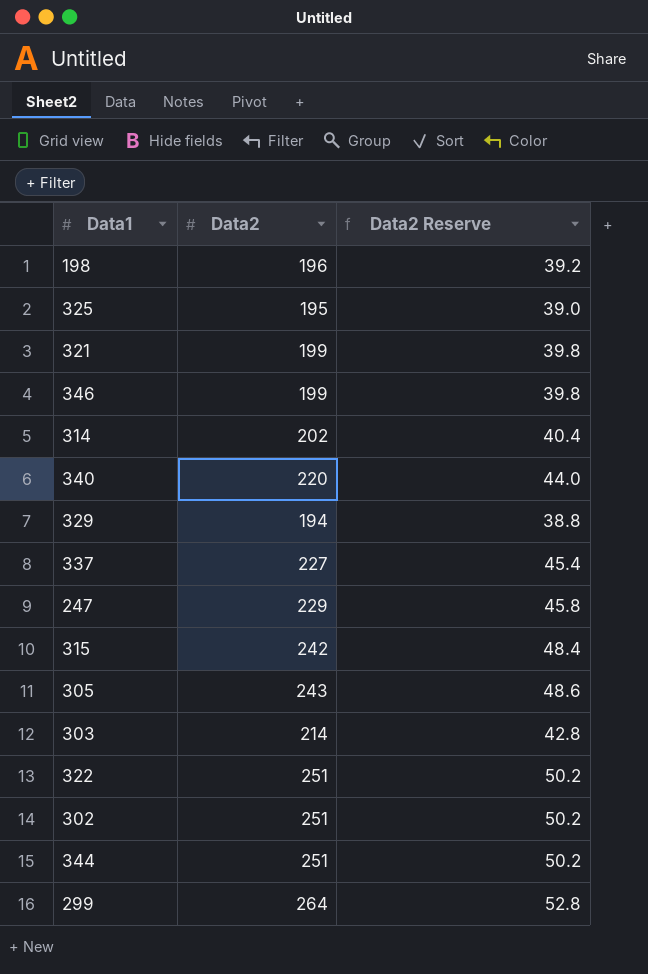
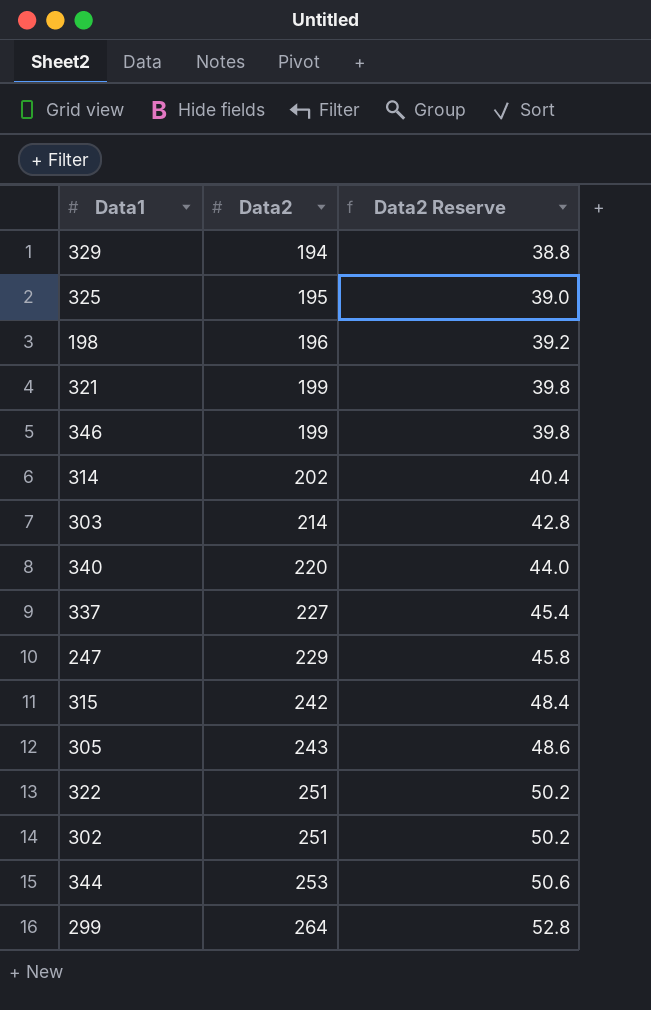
row order: none -> Data2 ascending
344 | Data2: 251 -> 253
344 | Data2 Reserve: 50.2 -> 50.6

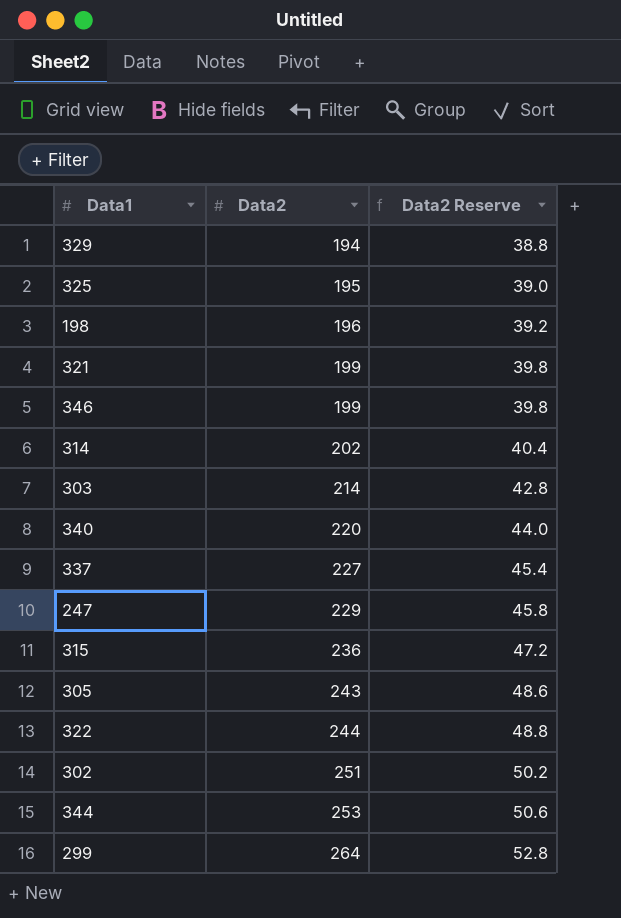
315 | Data2: 242 -> 236
315 | Data2 Reserve: 48.4 -> 47.2
322 | Data2: 251 -> 244
322 | Data2 Reserve: 50.2 -> 48.8

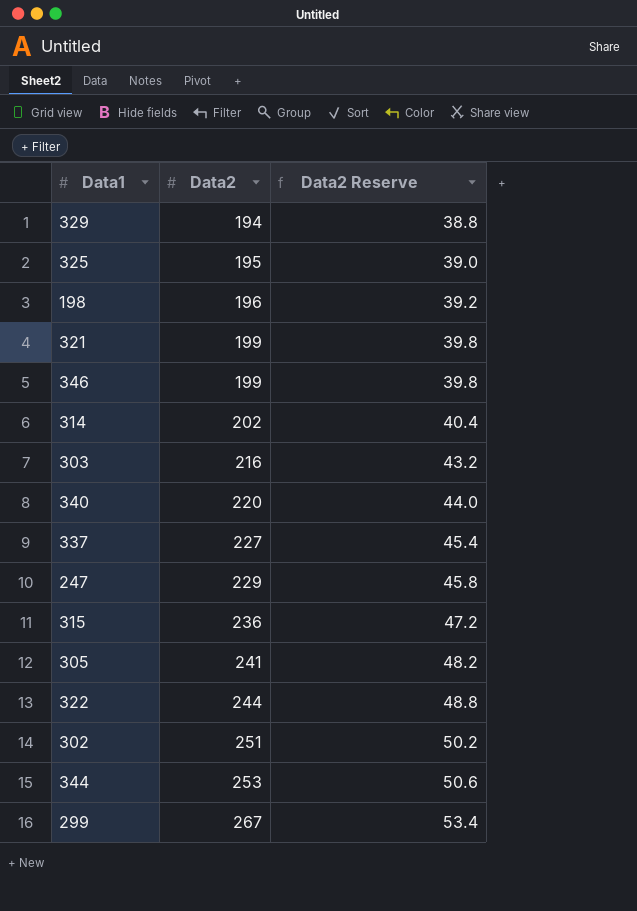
303 | Data2: 214 -> 216
303 | Data2 Reserve: 42.8 -> 43.2
305 | Data2: 243 -> 241
305 | Data2 Reserve: 48.6 -> 48.2
299 | Data2: 264 -> 267
299 | Data2 Reserve: 52.8 -> 53.4

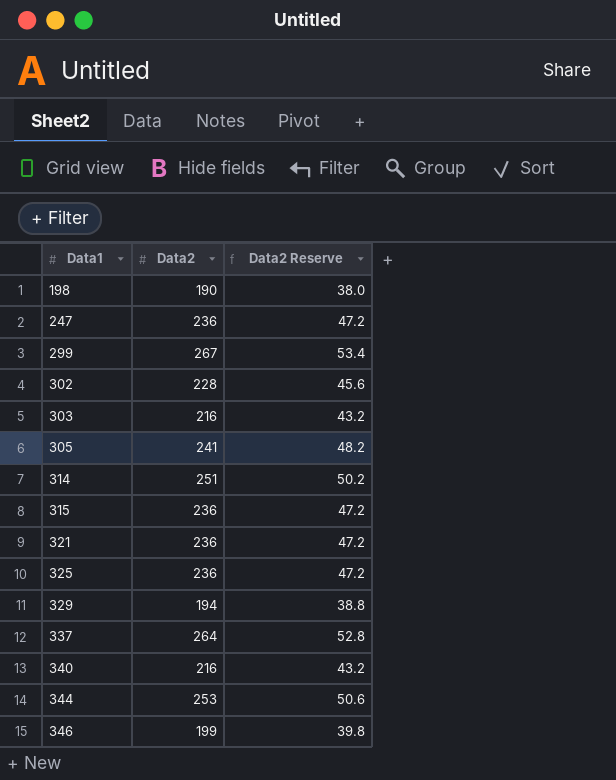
row order: Data2 ascending -> Data1 ascending
row 322: 244 | 48.8 -> none
198 | Data2: 196 -> 190
198 | Data2 Reserve: 39.2 -> 38.0
247 | Data2: 229 -> 236
247 | Data2 Reserve: 45.8 -> 47.2
302 | Data2: 251 -> 228
302 | Data2 Reserve: 50.2 -> 45.6
314 | Data2: 202 -> 251
314 | Data2 Reserve: 40.4 -> 50.2
321 | Data2: 199 -> 236
321 | Data2 Reserve: 39.8 -> 47.2
325 | Data2: 195 -> 236
325 | Data2 Reserve: 39.0 -> 47.2
337 | Data2: 227 -> 264
337 | Data2 Reserve: 45.4 -> 52.8
340 | Data2: 220 -> 216
340 | Data2 Reserve: 44.0 -> 43.2

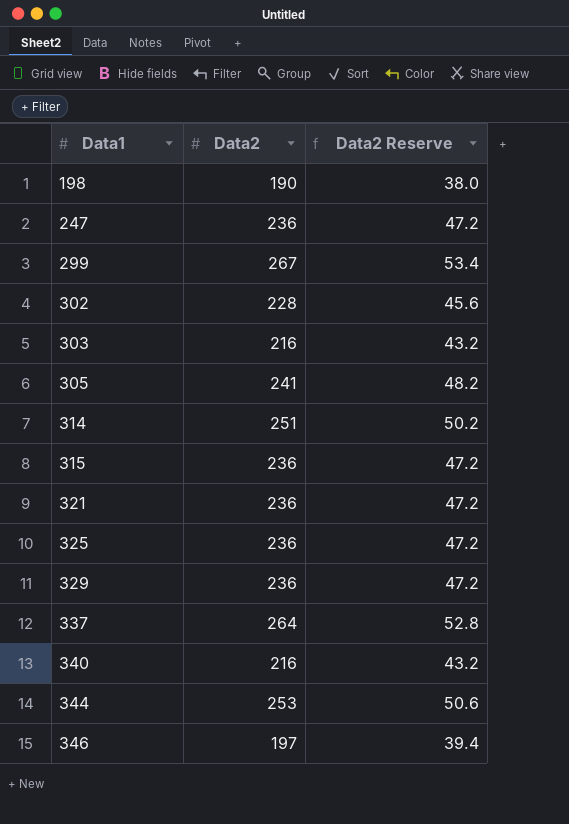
329 | Data2: 194 -> 236
329 | Data2 Reserve: 38.8 -> 47.2
346 | Data2: 199 -> 197
346 | Data2 Reserve: 39.8 -> 39.4

